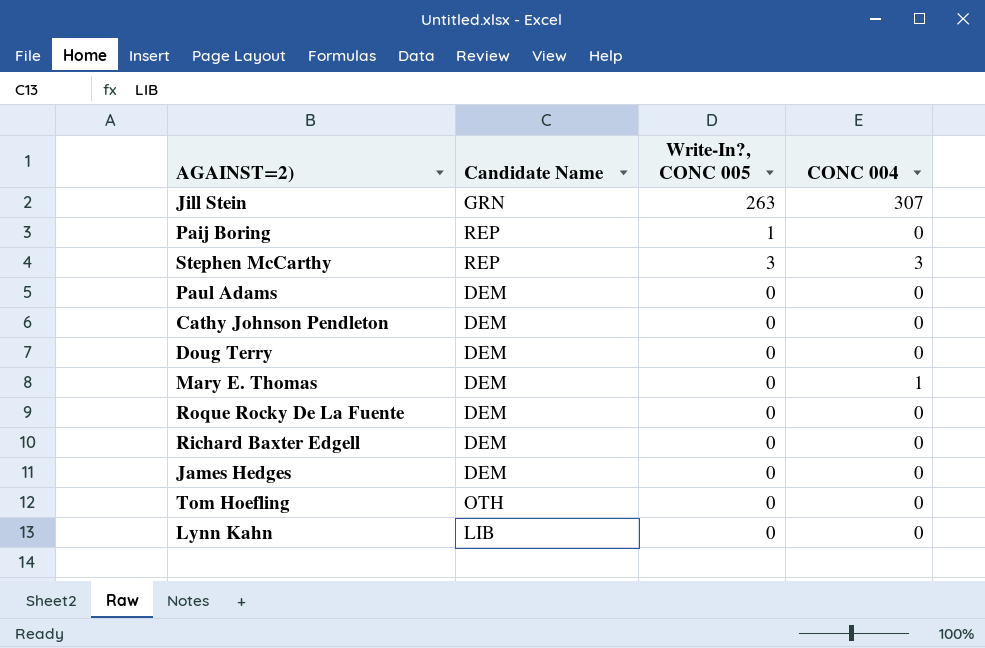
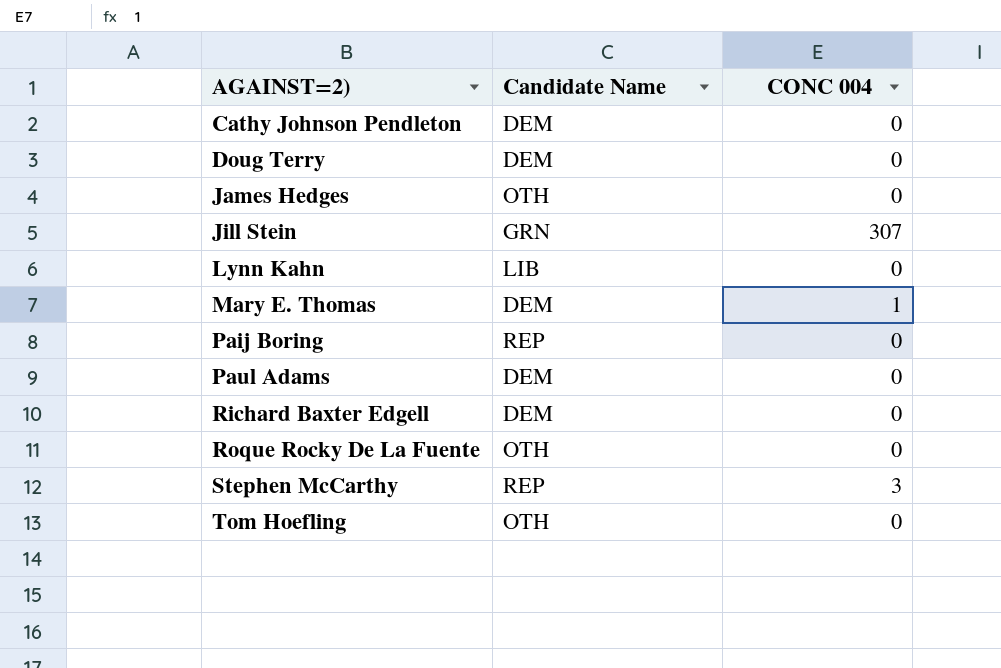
row order: none -> AGAINST=2) ascending
column Write-In?, CONC 005 | position: 3 -> none
James Hedges | Candidate Name: DEM -> OTH
Roque Rocky De La Fuente | Candidate Name: DEM -> OTH

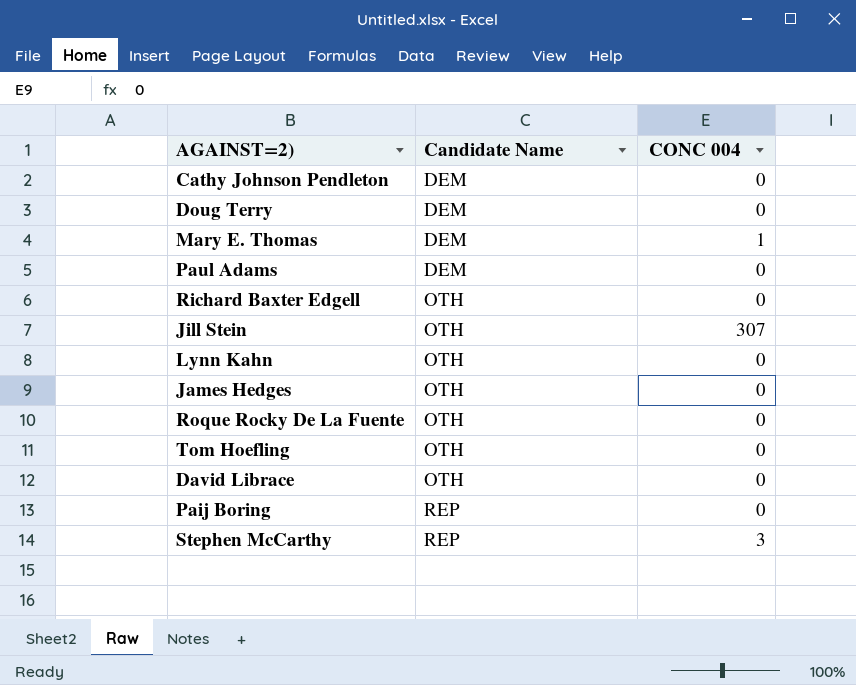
row order: AGAINST=2) ascending -> Candidate Name ascending
Richard Baxter Edgell | Candidate Name: DEM -> OTH
Jill Stein | Candidate Name: GRN -> OTH
Lynn Kahn | Candidate Name: LIB -> OTH
row David Librace: none -> OTH | 0

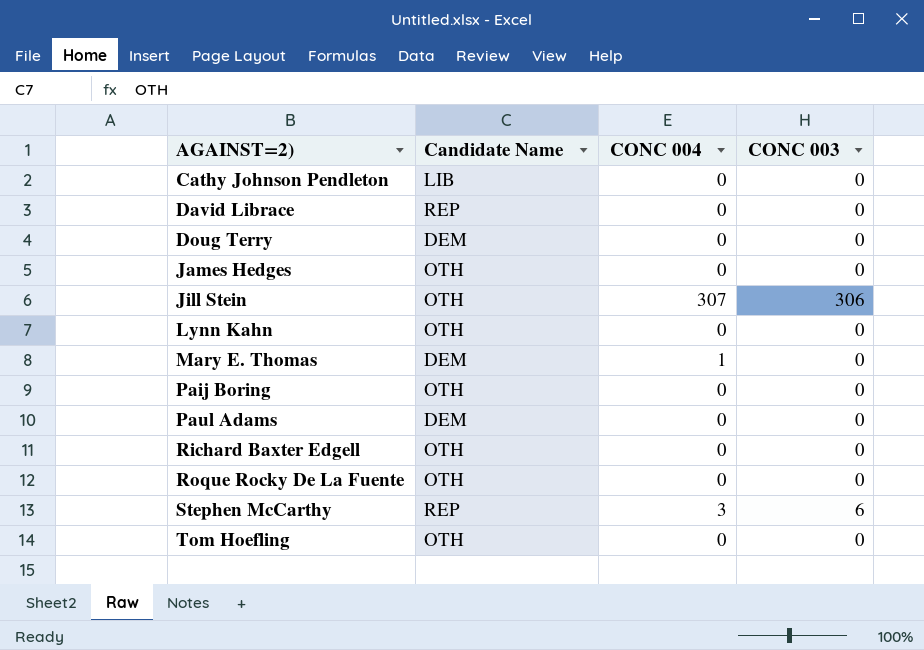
row order: Candidate Name ascending -> AGAINST=2) ascending
column CONC 003 | position: none -> 4
Cathy Johnson Pendleton | Candidate Name: DEM -> LIB
David Librace | Candidate Name: OTH -> REP
Paij Boring | Candidate Name: REP -> OTH

